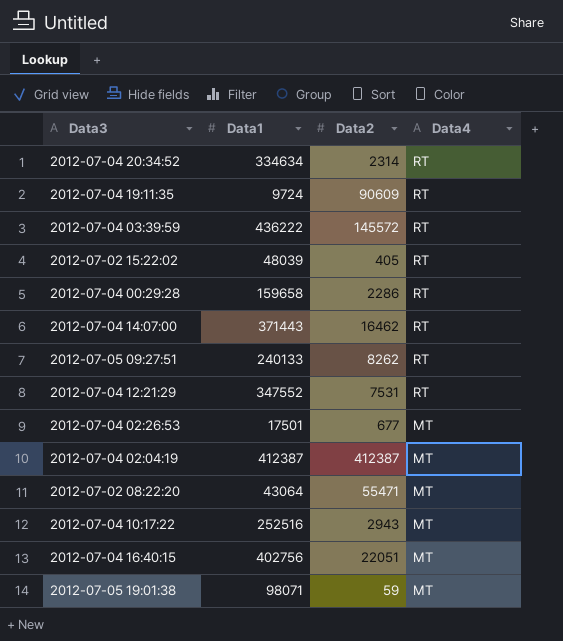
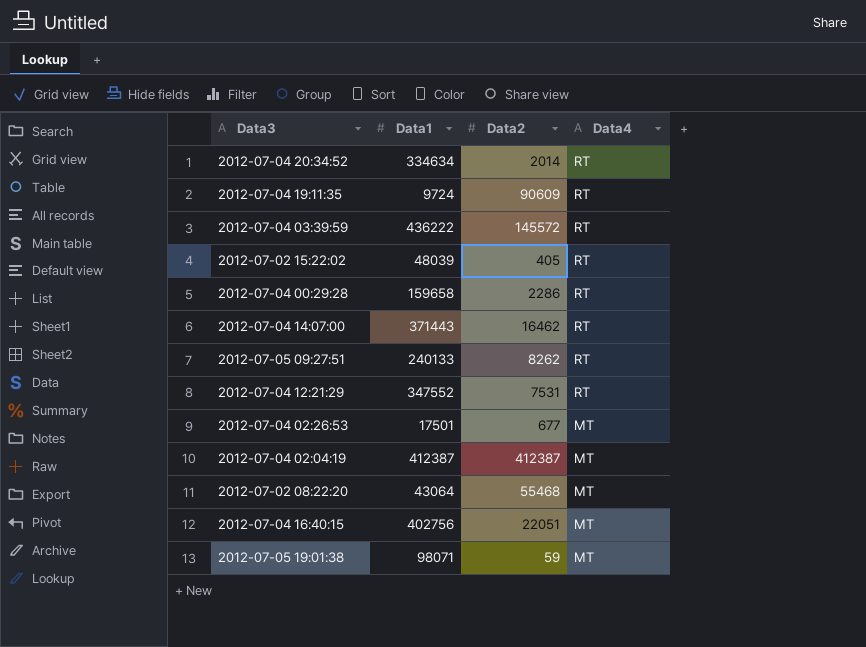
row 2012-07-04 10:17:22: 252516 | 2943 | MT -> none
2012-07-04 20:34:52 | Data2: 2314 -> 2014
2012-07-02 08:22:20 | Data2: 55471 -> 55468

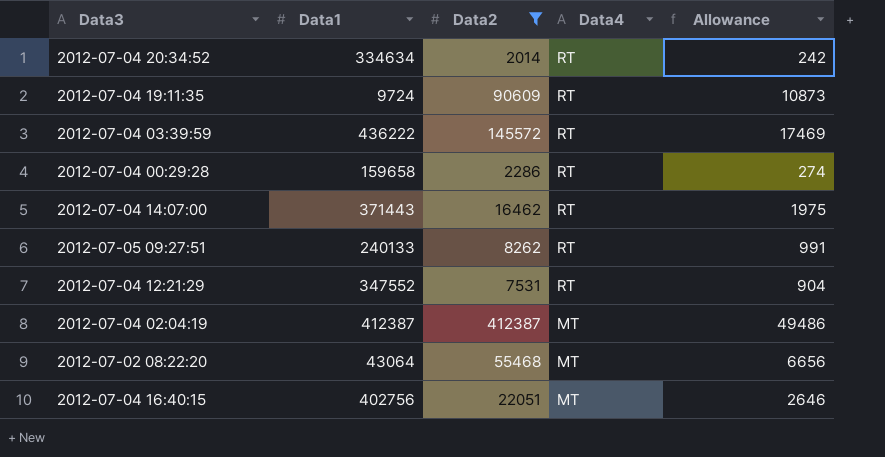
filter: none -> Data2 >= 2014
column Allowance | formula: none -> [Data2] * 0.12

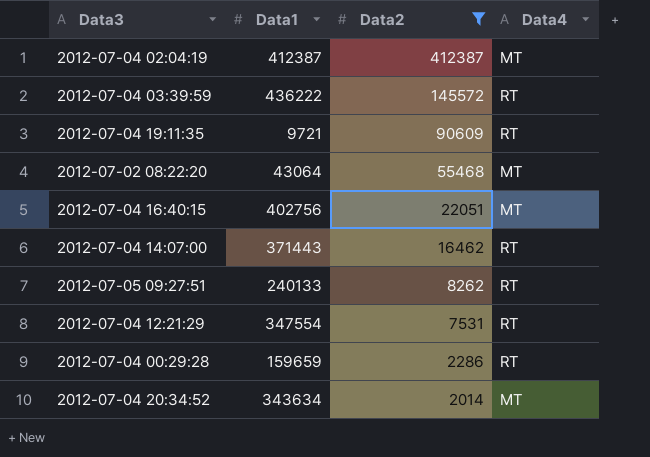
row order: Data4 descending -> Data2 descending
column Allowance | formula: [Data2] * 0.12 -> none
2012-07-04 19:11:35 | Data1: 9724 -> 9721
2012-07-04 12:21:29 | Data1: 347552 -> 347554
2012-07-04 00:29:28 | Data1: 159658 -> 159659
2012-07-04 20:34:52 | Data1: 334634 -> 343634
2012-07-04 20:34:52 | Data4: RT -> MT

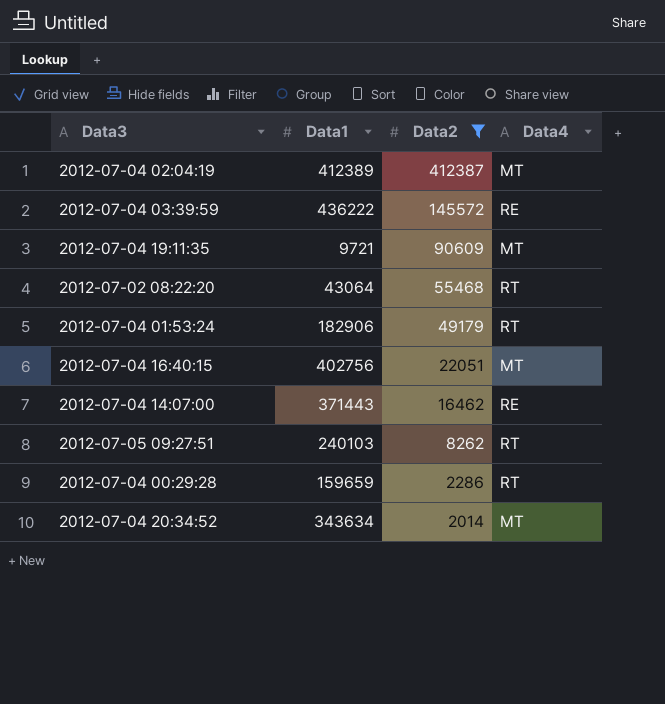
row 2012-07-04 12:21:29: 347554 | 7531 | RT -> none
2012-07-04 02:04:19 | Data1: 412387 -> 412389
2012-07-04 03:39:59 | Data4: RT -> RE
2012-07-04 19:11:35 | Data4: RT -> MT
2012-07-02 08:22:20 | Data4: MT -> RT
row 2012-07-04 01:53:24: none -> 182906 | 49179 | RT
2012-07-04 14:07:00 | Data4: RT -> RE
2012-07-05 09:27:51 | Data1: 240133 -> 240103

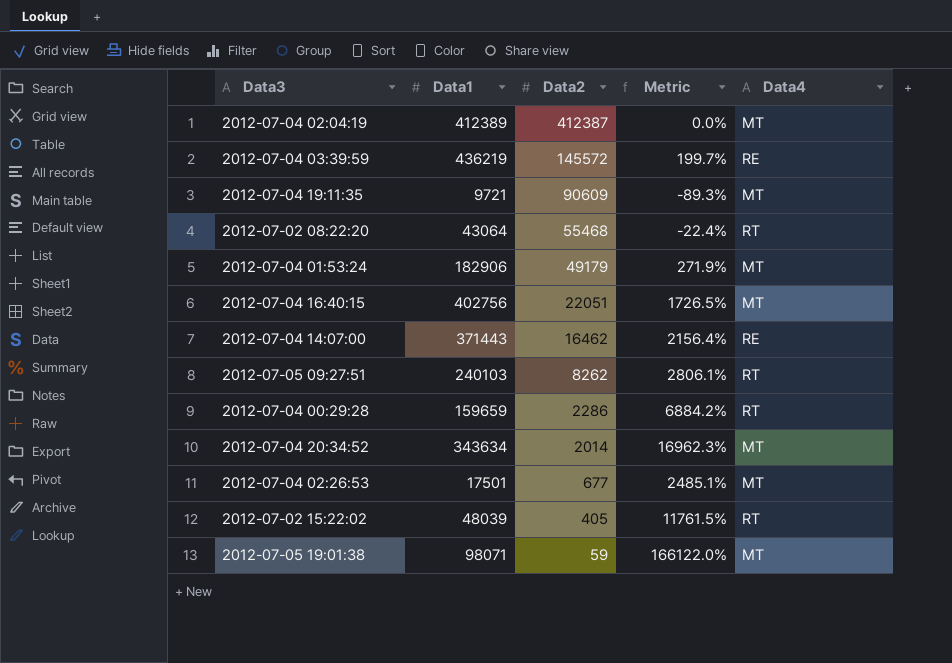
filter: Data2 >= 2014 -> none
column Metric | formula: none -> ([Data1] - [Data2]) / [Data2]
2012-07-04 03:39:59 | Data1: 436222 -> 436219
2012-07-04 01:53:24 | Data4: RT -> MT

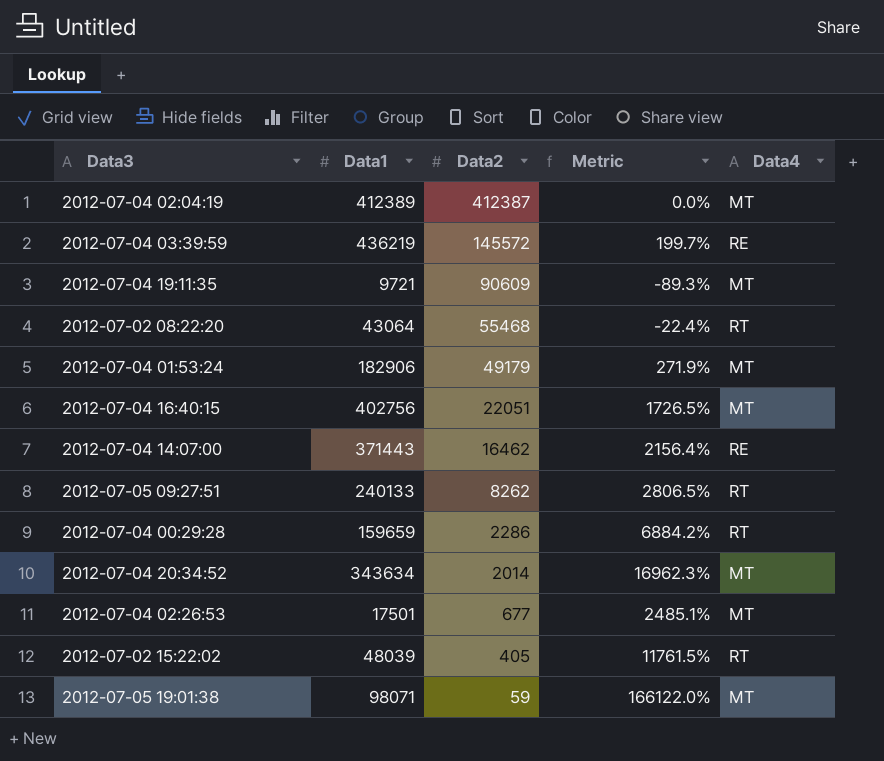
2012-07-05 09:27:51 | Data1: 240103 -> 240133
2012-07-05 09:27:51 | Metric: 2806.1% -> 2806.5%

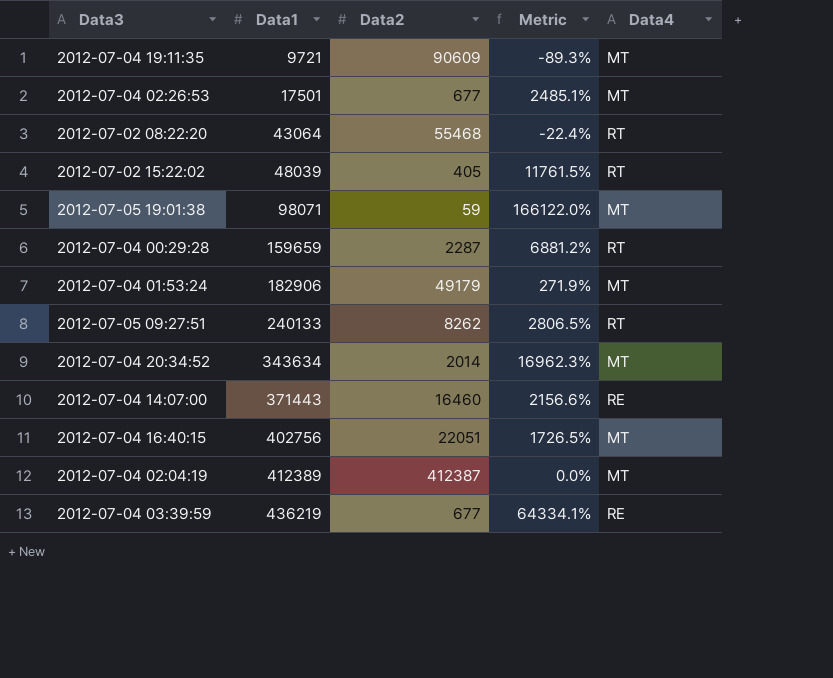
row order: Data2 descending -> Data1 ascending
2012-07-04 00:29:28 | Data2: 2286 -> 2287
2012-07-04 00:29:28 | Metric: 6884.2% -> 6881.2%
2012-07-04 14:07:00 | Data2: 16462 -> 16460
2012-07-04 14:07:00 | Metric: 2156.4% -> 2156.6%
2012-07-04 03:39:59 | Data2: 145572 -> 677
2012-07-04 03:39:59 | Metric: 199.7% -> 64334.1%

